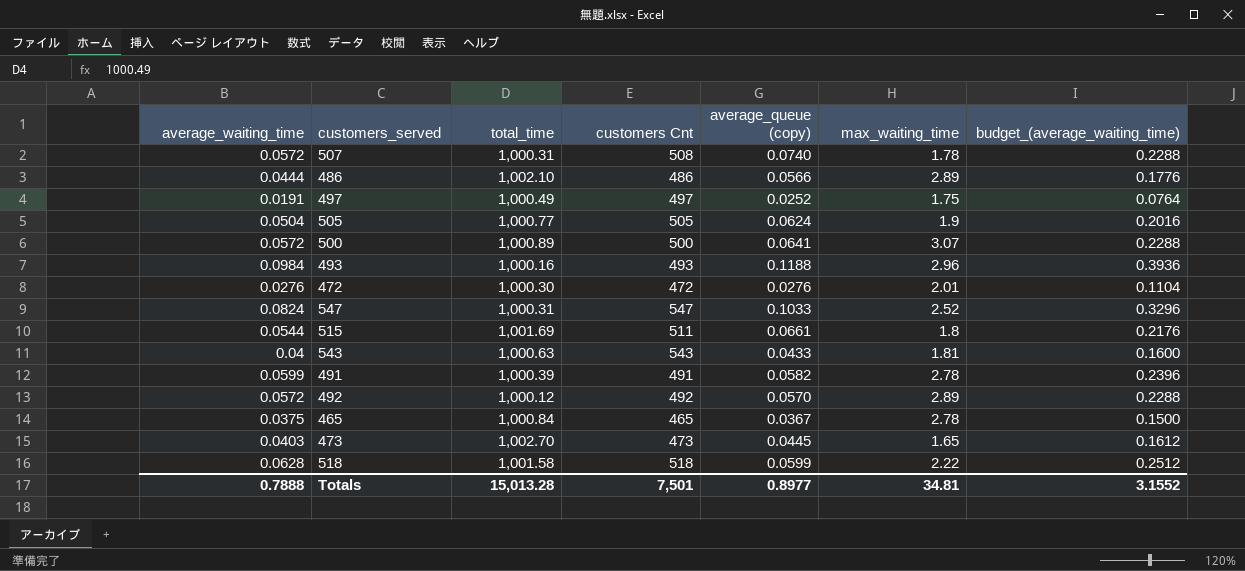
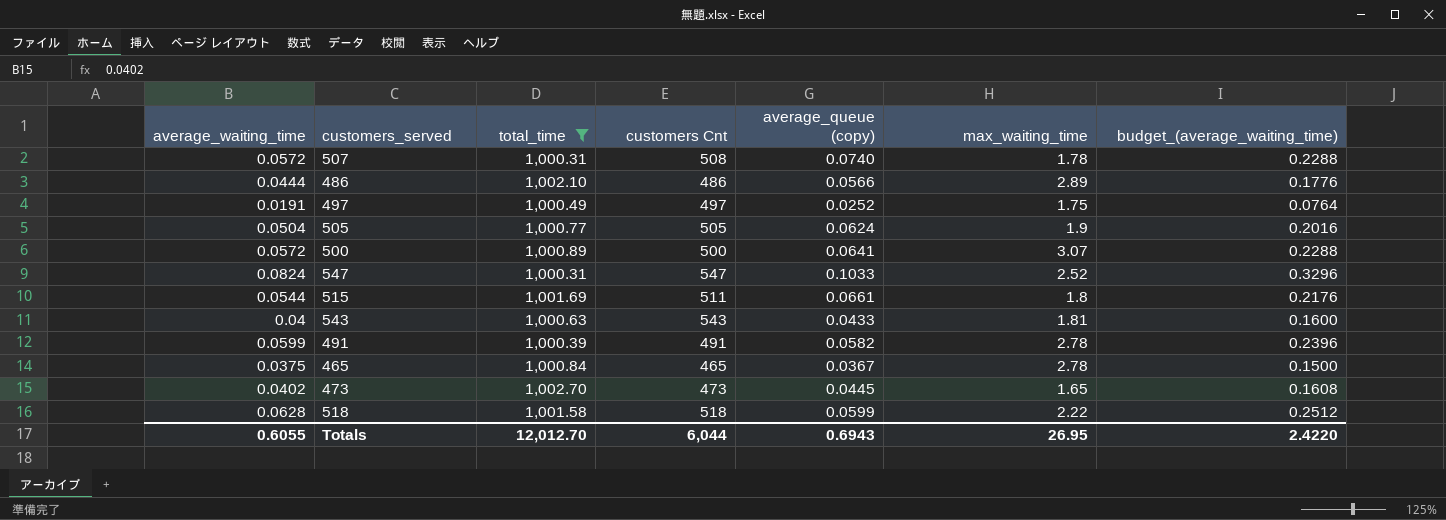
filter: none -> total_time >= 1,000.31
473 | average_waiting_time: 0.0403 -> 0.0402
473 | budget_(average_waiting_time): 0.1612 -> 0.1608
Totals | average_waiting_time: 0.7888 -> 0.6055
Totals | total_time: 15,013.28 -> 12,012.70
Totals | customers Cnt: 7,501 -> 6,044
Totals | average_queue (copy): 0.8977 -> 0.6943
Totals | max_waiting_time: 34.81 -> 26.95
Totals | budget_(average_waiting_time): 3.1552 -> 2.4220

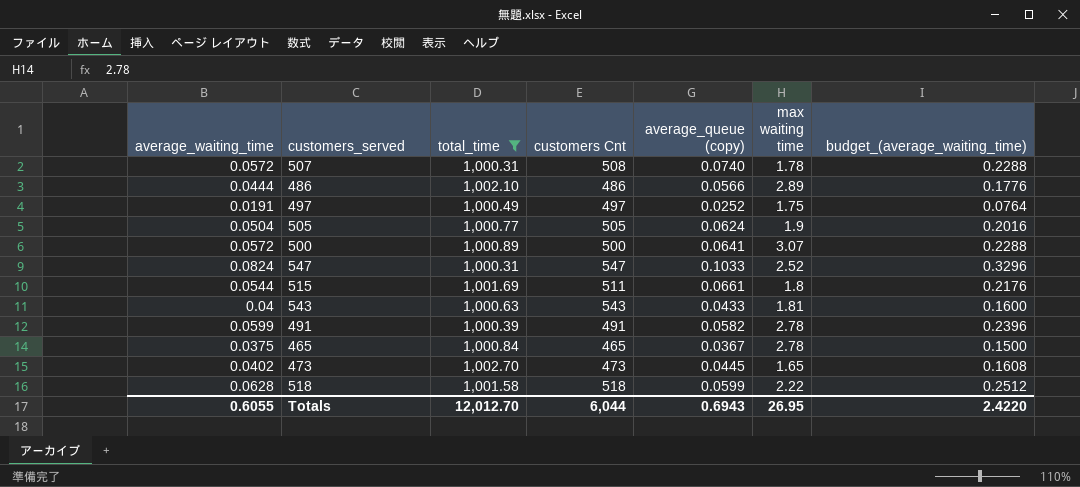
column name: max_waiting_time -> max waiting time

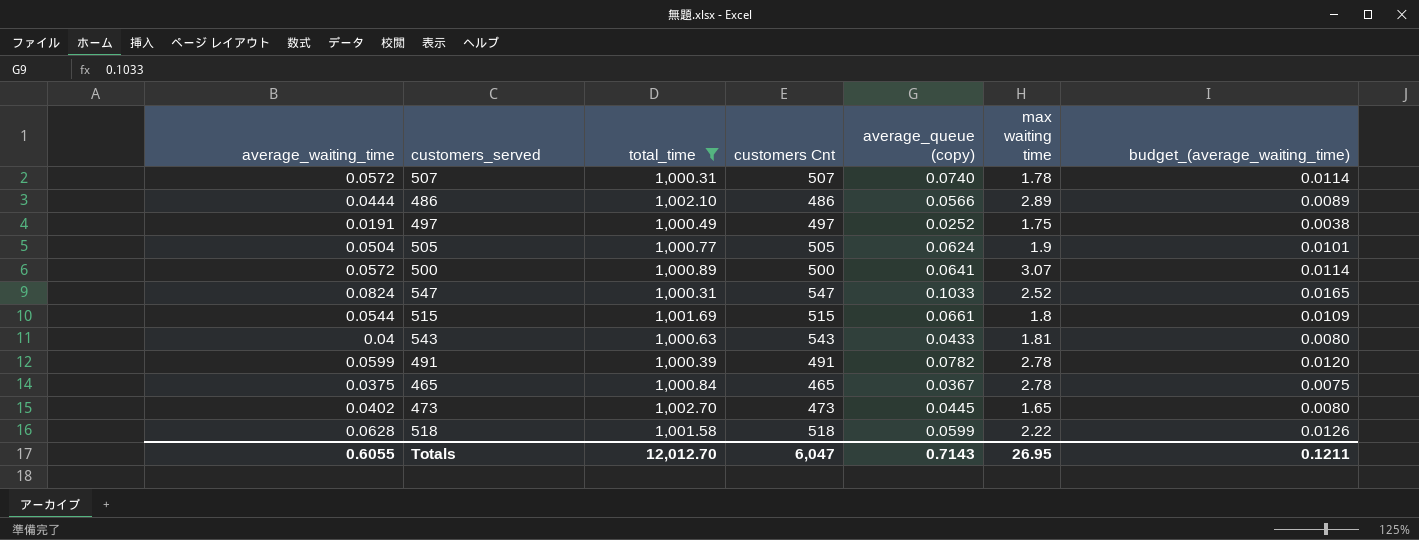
column budget_(average_waiting_time) | formula: [average_waiting_time] * 4 -> [average_waiting_time] * 0.2
507 | customers Cnt: 508 -> 507
515 | customers Cnt: 511 -> 515
491 | average_queue (copy): 0.0582 -> 0.0782
Totals | customers Cnt: 6,044 -> 6,047
Totals | average_queue (copy): 0.6943 -> 0.7143
Totals | budget_(average_waiting_time): 2.4220 -> 0.1211

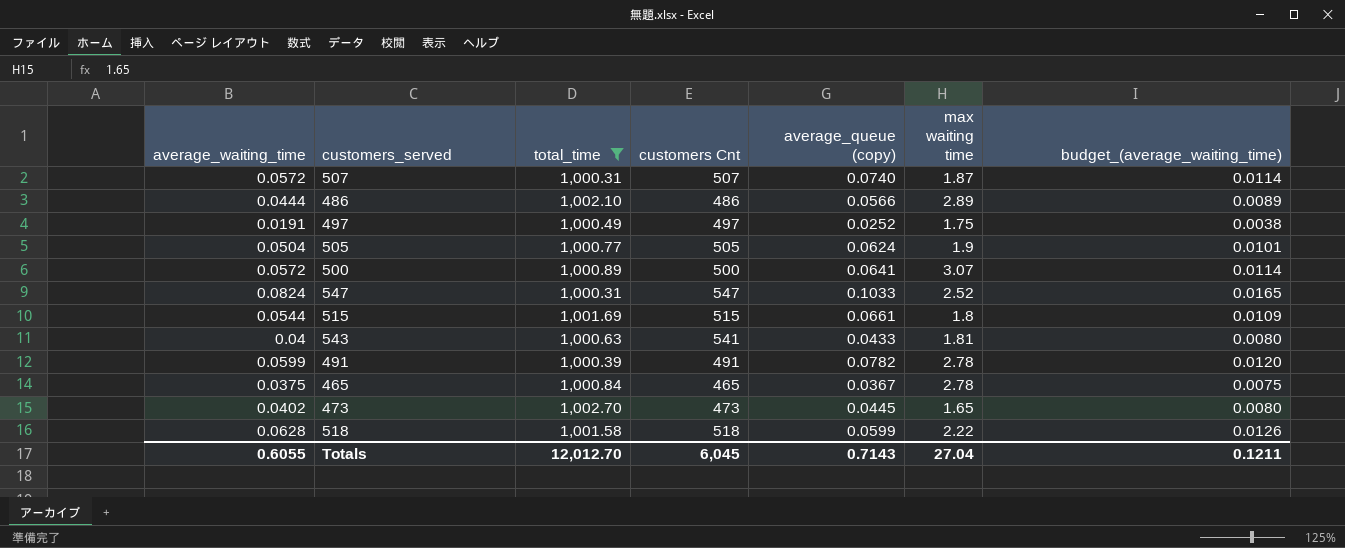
507 | max waiting time: 1.78 -> 1.87
543 | customers Cnt: 543 -> 541
Totals | customers Cnt: 6,047 -> 6,045
Totals | max waiting time: 26.95 -> 27.04

